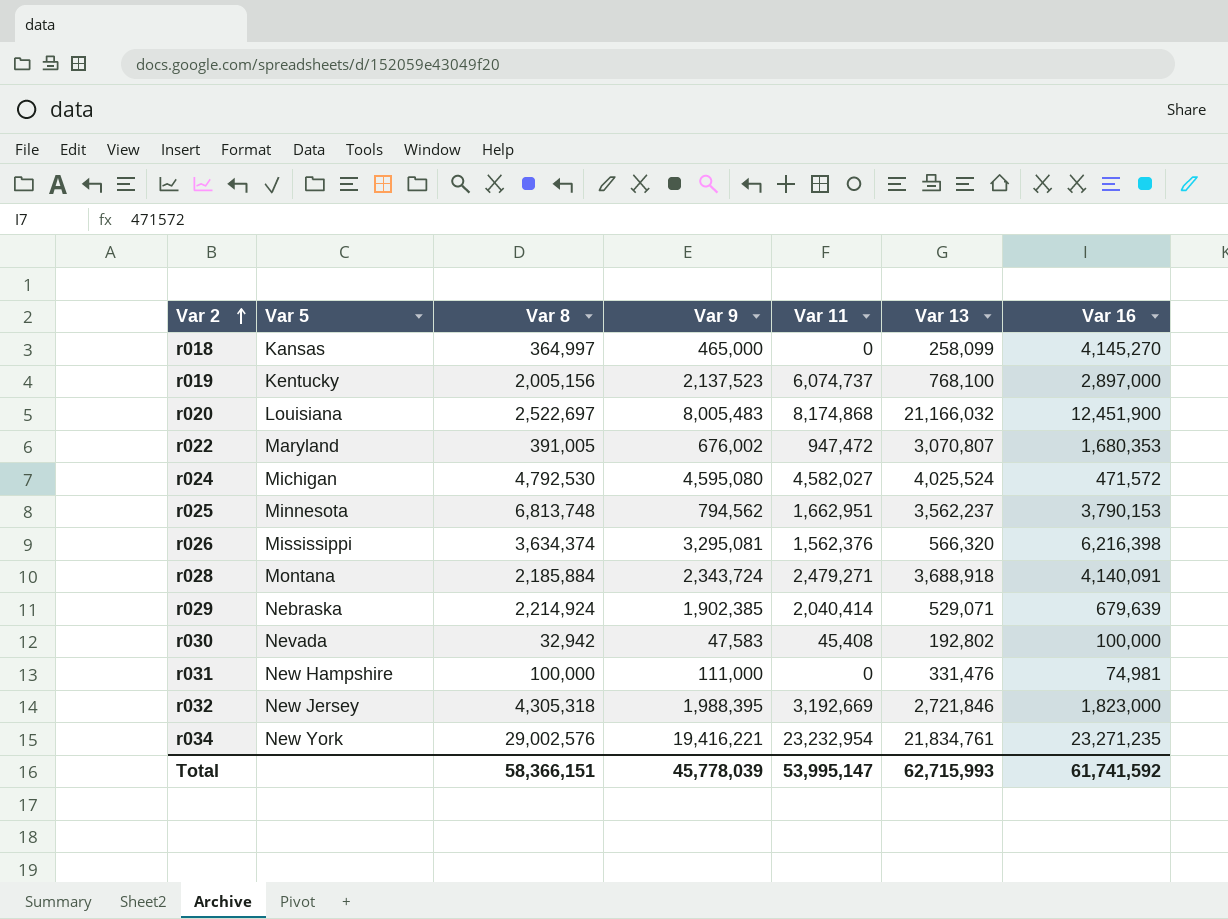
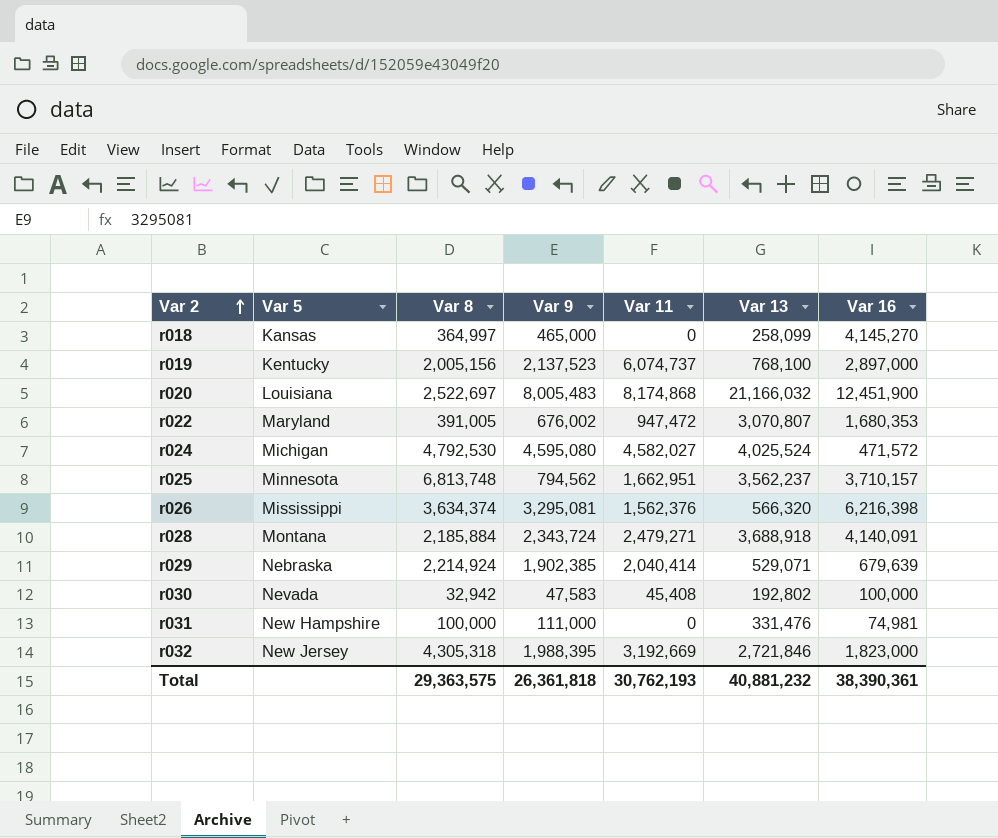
row r034: New York | 29,002,576 | 19,416,221 | 23,232,954 | 21,834,761 | 23,271,235 -> none
r025 | Var 16: 3,790,153 -> 3,710,157
Total | Var 8: 58,366,151 -> 29,363,575
Total | Var 9: 45,778,039 -> 26,361,818
Total | Var 11: 53,995,147 -> 30,762,193
Total | Var 13: 62,715,993 -> 40,881,232
Total | Var 16: 61,741,592 -> 38,390,361

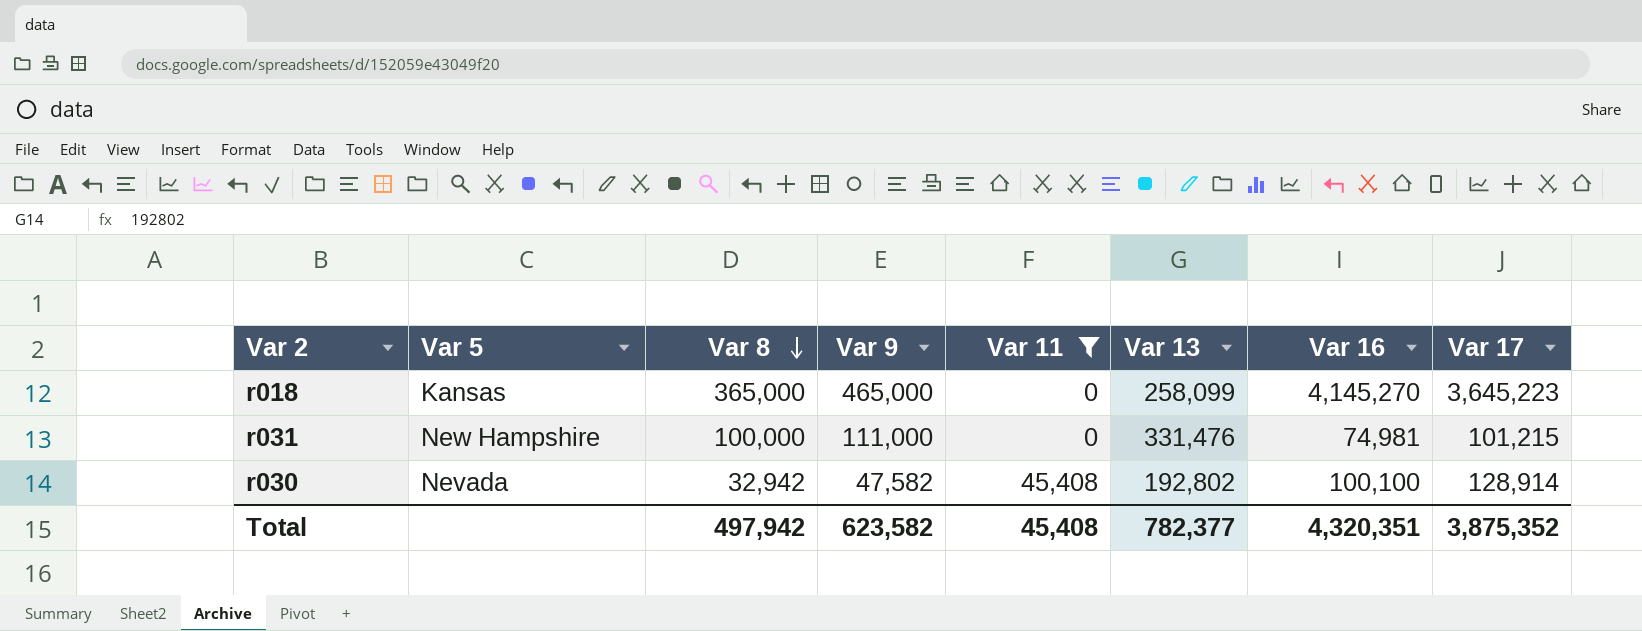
filter: none -> Var 11 <= 45,408
row order: Var 2 ascending -> Var 8 descending
column Var 17 | position: none -> 8
r018 | Var 8: 364,997 -> 365,000
r030 | Var 9: 47,583 -> 47,582
r030 | Var 16: 100,000 -> 100,100
Total | Var 8: 29,363,575 -> 497,942
Total | Var 9: 26,361,818 -> 623,582
Total | Var 11: 30,762,193 -> 45,408
Total | Var 13: 40,881,232 -> 782,377
Total | Var 16: 38,390,361 -> 4,320,351

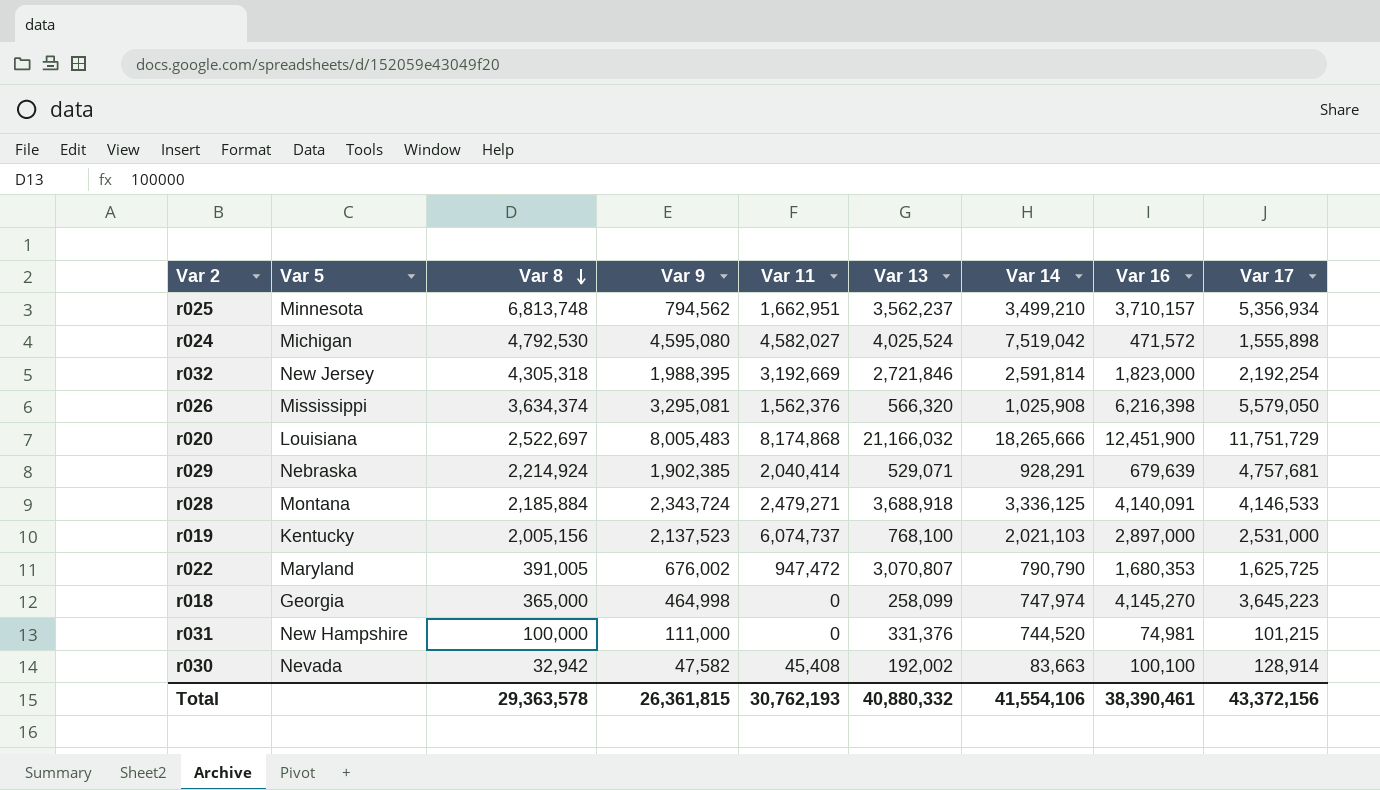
filter: Var 11 <= 45,408 -> none
column Var 14 | position: none -> 7
r018 | Var 5: Kansas -> Georgia
r018 | Var 9: 465,000 -> 464,998
r031 | Var 13: 331,476 -> 331,376
r030 | Var 13: 192,802 -> 192,002
Total | Var 8: 497,942 -> 29,363,578
Total | Var 9: 623,582 -> 26,361,815
Total | Var 11: 45,408 -> 30,762,193
Total | Var 13: 782,377 -> 40,880,332
Total | Var 16: 4,320,351 -> 38,390,461
Total | Var 17: 3,875,352 -> 43,372,156

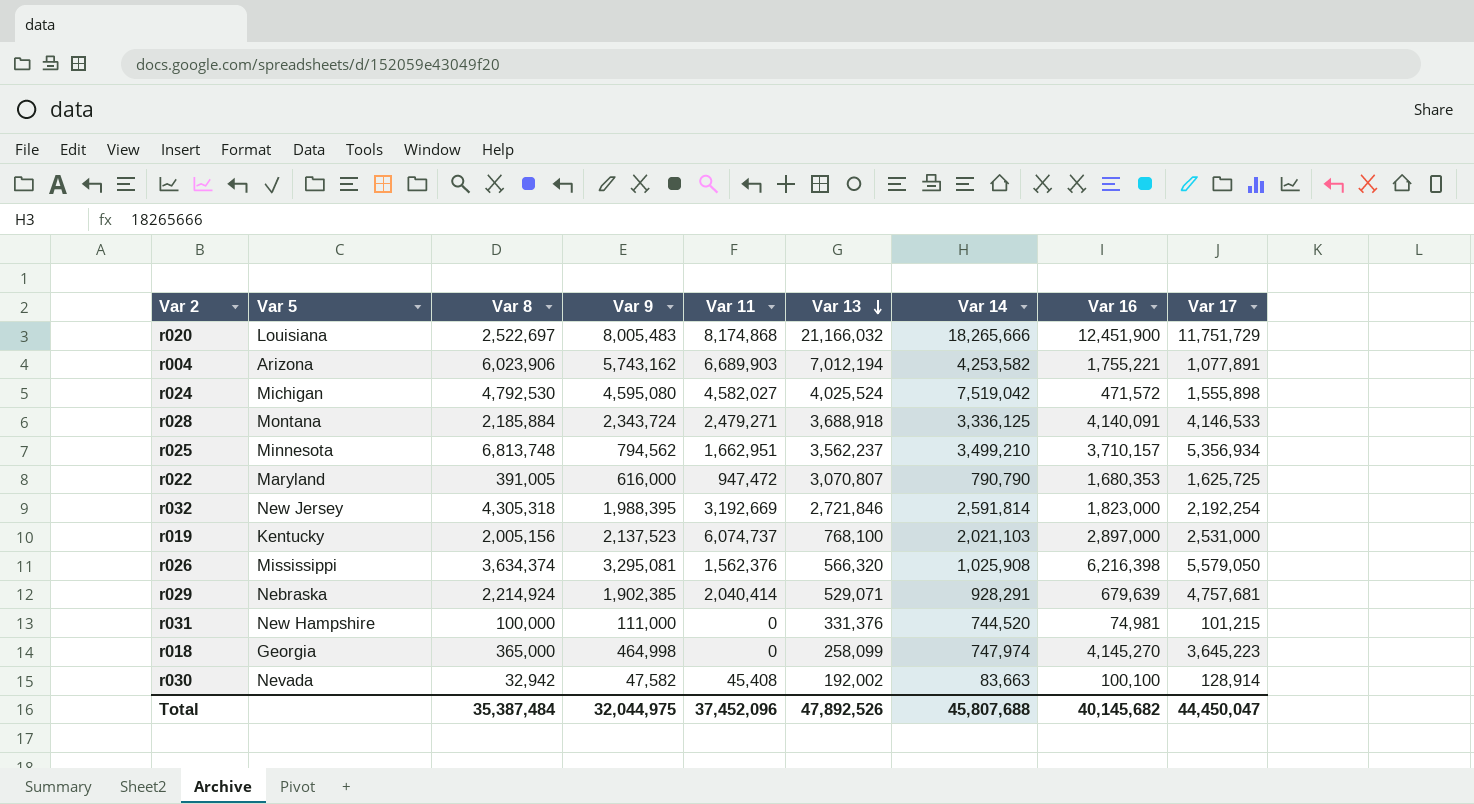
row order: Var 8 descending -> Var 13 descending
row r004: none -> Arizona | 6,023,906 | 5,743,162 | 6,689,903 | 7,012,194 | 4,253,582 | 1,755,221 | 1,077,891
r022 | Var 9: 676,002 -> 616,000
Total | Var 8: 29,363,578 -> 35,387,484
Total | Var 9: 26,361,815 -> 32,044,975
Total | Var 11: 30,762,193 -> 37,452,096
Total | Var 13: 40,880,332 -> 47,892,526
Total | Var 14: 41,554,106 -> 45,807,688
Total | Var 16: 38,390,461 -> 40,145,682
Total | Var 17: 43,372,156 -> 44,450,047

